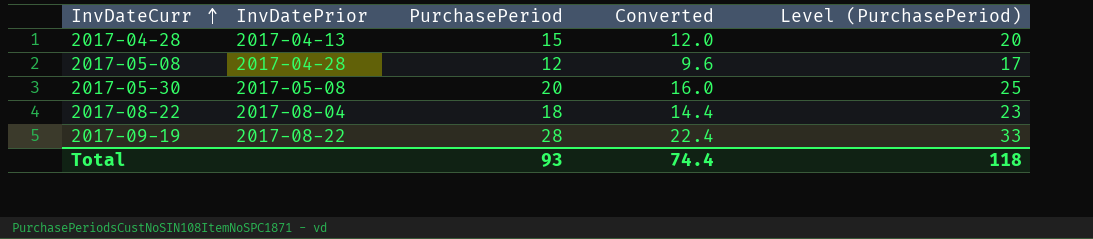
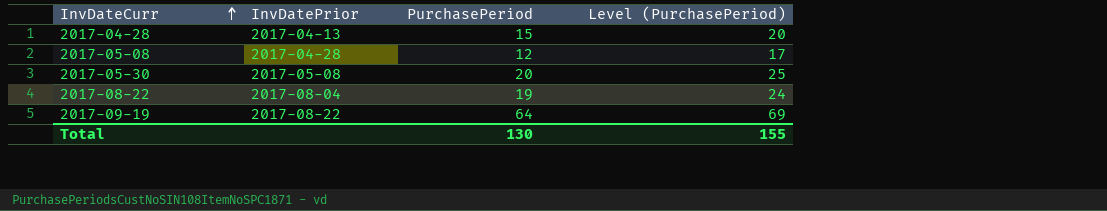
column Converted | formula: [PurchasePeriod] * 0.8 -> none
2017-08-22 | PurchasePeriod: 18 -> 19
2017-08-22 | Level (PurchasePeriod): 23 -> 24
2017-09-19 | PurchasePeriod: 28 -> 64
2017-09-19 | Level (PurchasePeriod): 33 -> 69
Total | PurchasePeriod: 93 -> 130
Total | Level (PurchasePeriod): 118 -> 155

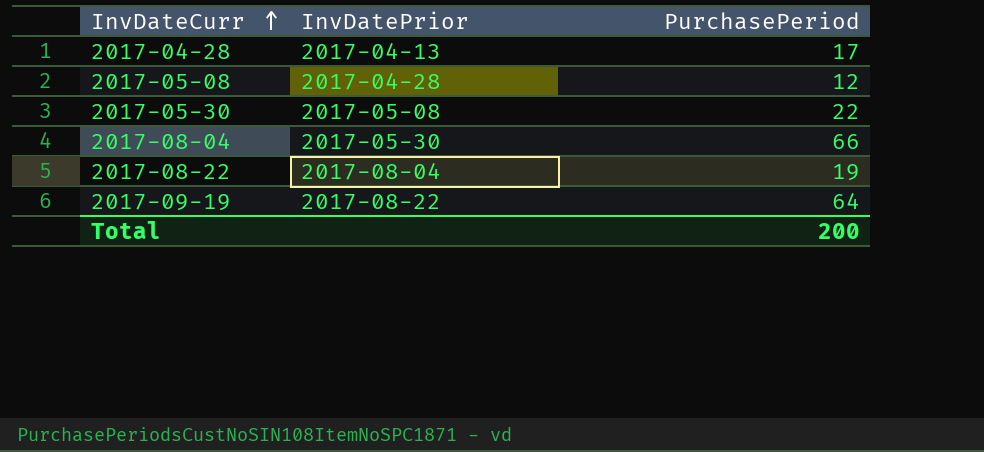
column Level (PurchasePeriod) | formula: [PurchasePeriod] + 5 -> none
2017-04-28 | PurchasePeriod: 15 -> 17
2017-05-30 | PurchasePeriod: 20 -> 22
row 2017-08-04: none -> 2017-05-30 | 66
Total | PurchasePeriod: 130 -> 200

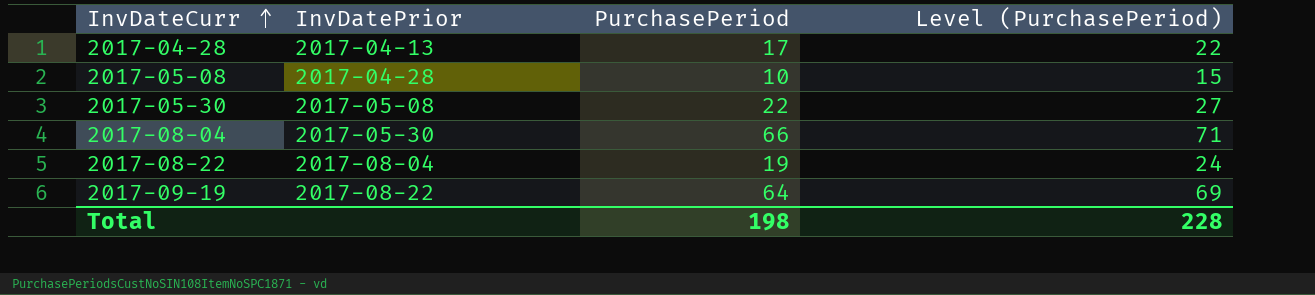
column Level (PurchasePeriod) | formula: none -> [PurchasePeriod] + 5
2017-05-08 | PurchasePeriod: 12 -> 10
Total | PurchasePeriod: 200 -> 198

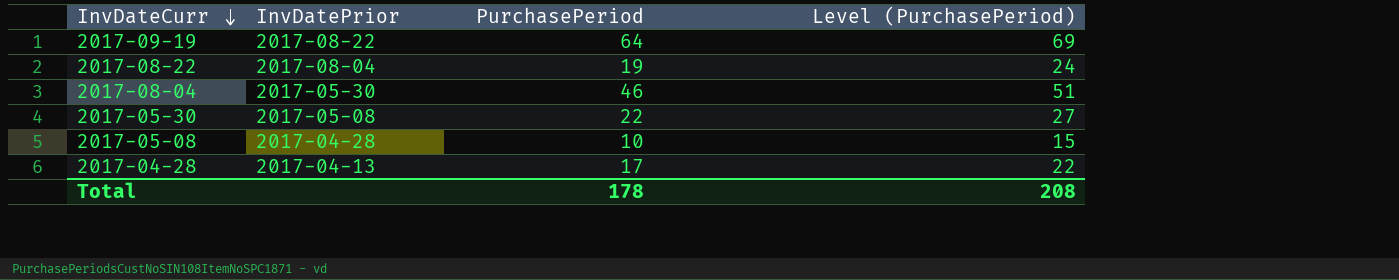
row order: InvDateCurr ascending -> InvDateCurr descending
2017-08-04 | PurchasePeriod: 66 -> 46
2017-08-04 | Level (PurchasePeriod): 71 -> 51
Total | PurchasePeriod: 198 -> 178
Total | Level (PurchasePeriod): 228 -> 208

